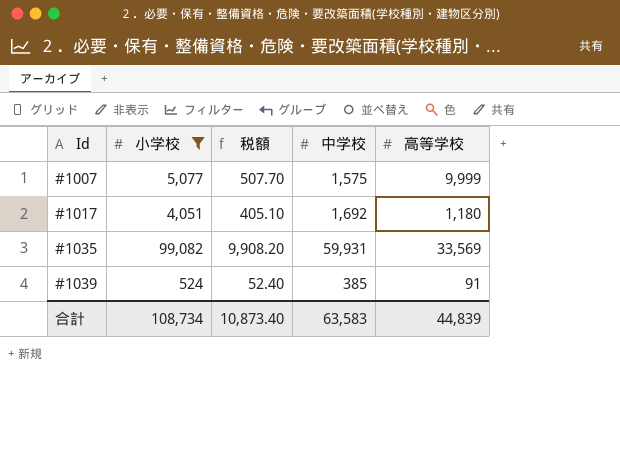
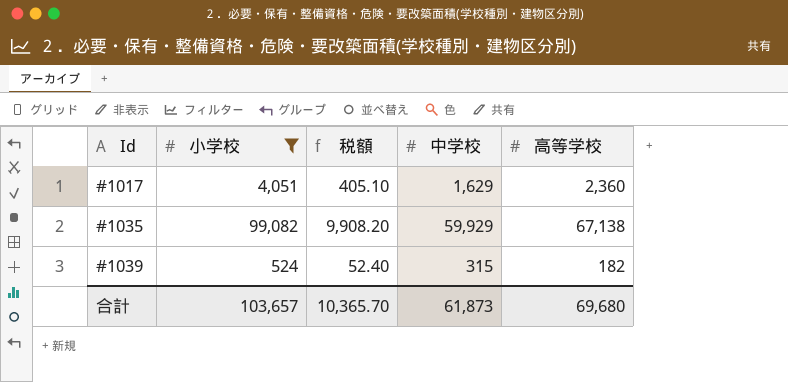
row #1007: 5,077 | 507.70 | 1,575 | 9,999 -> none
#1017 | 中学校: 1,692 -> 1,629
#1017 | 高等学校: 1,180 -> 2,360
#1035 | 中学校: 59,931 -> 59,929
#1035 | 高等学校: 33,569 -> 67,138
#1039 | 中学校: 385 -> 315
#1039 | 高等学校: 91 -> 182
合計 | 小学校: 108,734 -> 103,657
合計 | 税額: 10,873.40 -> 10,365.70
合計 | 中学校: 63,583 -> 61,873
合計 | 高等学校: 44,839 -> 69,680

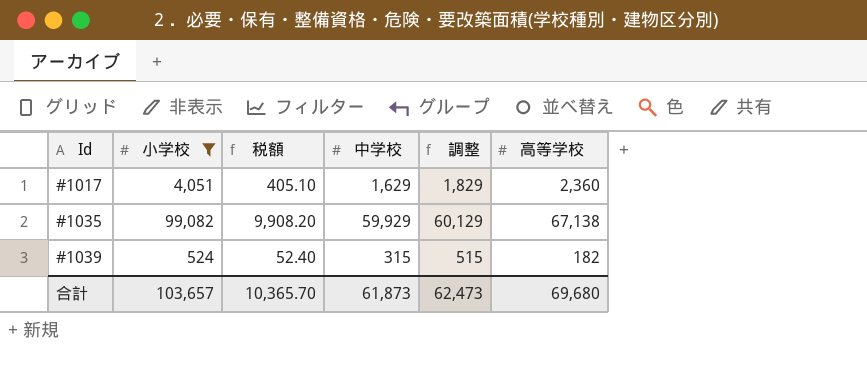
column 調整 | formula: none -> [中学校] + 200

